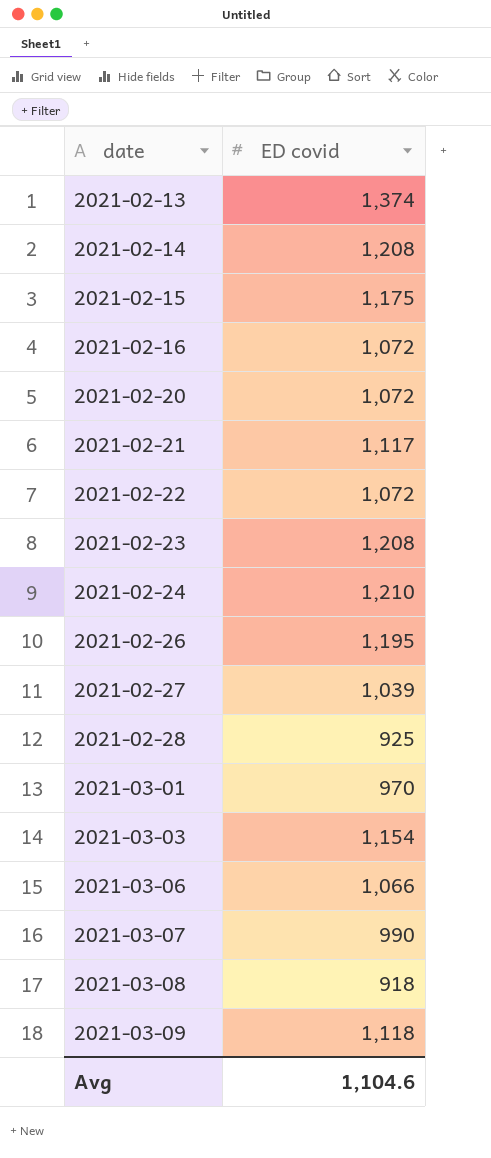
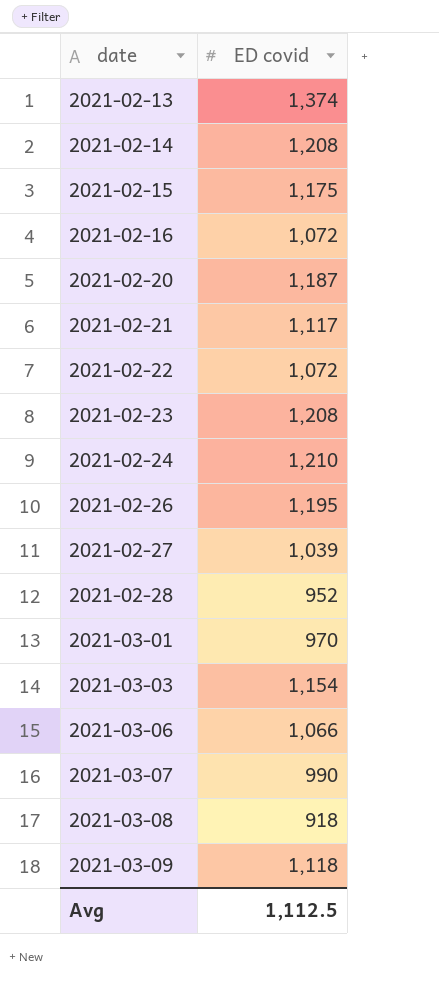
2021-02-20 | ED covid: 1,072 -> 1,187
2021-02-28 | ED covid: 925 -> 952
Avg | ED covid: 1,104.6 -> 1,112.5

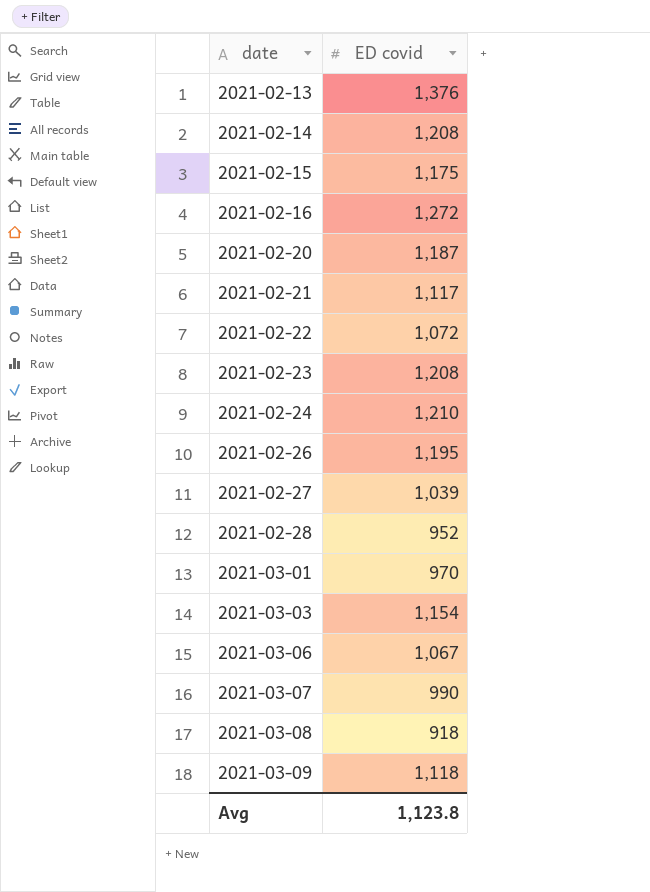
2021-02-13 | ED covid: 1,374 -> 1,376
2021-02-16 | ED covid: 1,072 -> 1,272
2021-03-06 | ED covid: 1,066 -> 1,067
Avg | ED covid: 1,112.5 -> 1,123.8

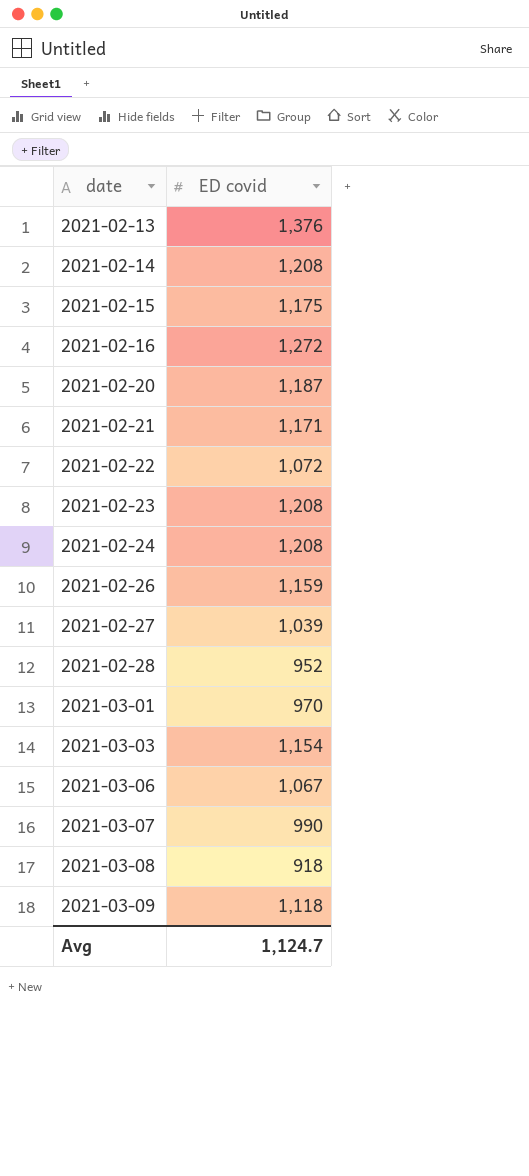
2021-02-21 | ED covid: 1,117 -> 1,171
2021-02-24 | ED covid: 1,210 -> 1,208
2021-02-26 | ED covid: 1,195 -> 1,159
Avg | ED covid: 1,123.8 -> 1,124.7

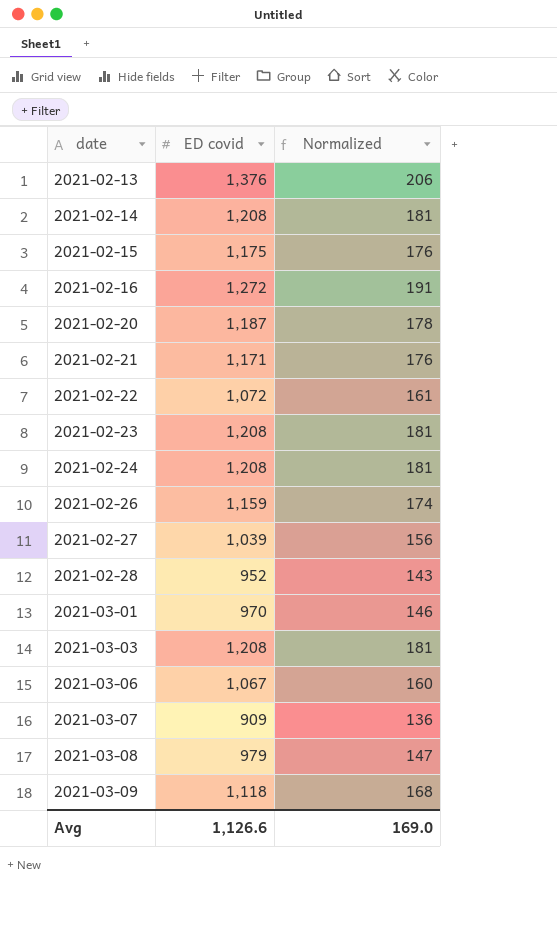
column Normalized | formula: none -> [ED covid] * 0.15
2021-03-03 | ED covid: 1,154 -> 1,208
2021-03-07 | ED covid: 990 -> 909
2021-03-08 | ED covid: 918 -> 979
Avg | ED covid: 1,124.7 -> 1,126.6

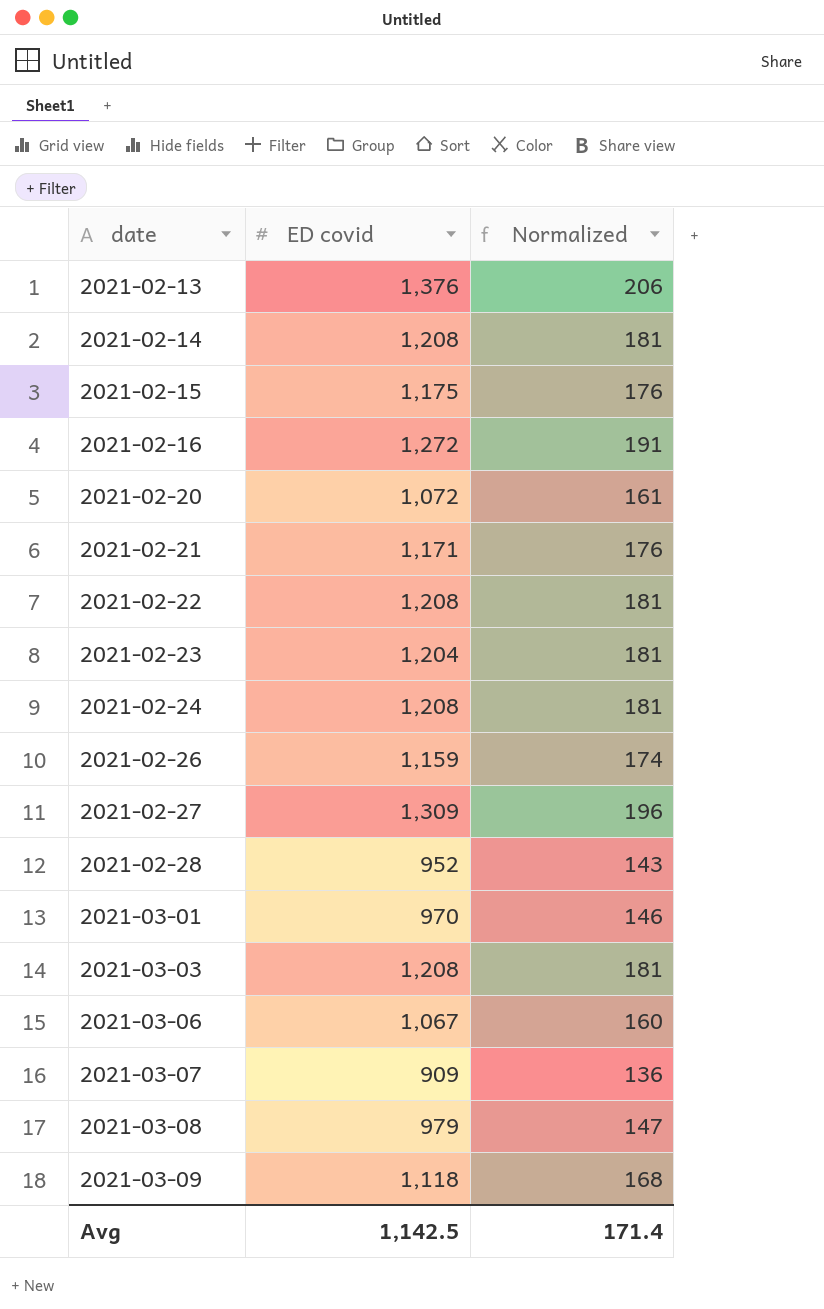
2021-02-20 | ED covid: 1,187 -> 1,072
2021-02-20 | Normalized: 178 -> 161
2021-02-22 | ED covid: 1,072 -> 1,208
2021-02-22 | Normalized: 161 -> 181
2021-02-23 | ED covid: 1,208 -> 1,204
2021-02-27 | ED covid: 1,039 -> 1,309
2021-02-27 | Normalized: 156 -> 196
Avg | ED covid: 1,126.6 -> 1,142.5
Avg | Normalized: 169.0 -> 171.4

